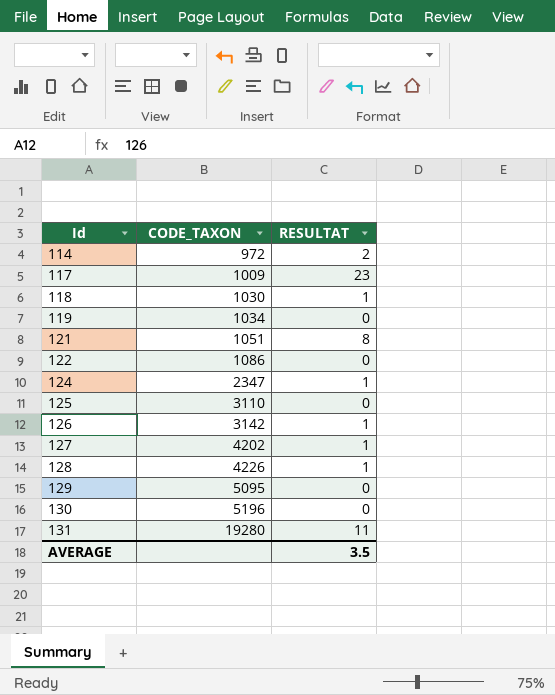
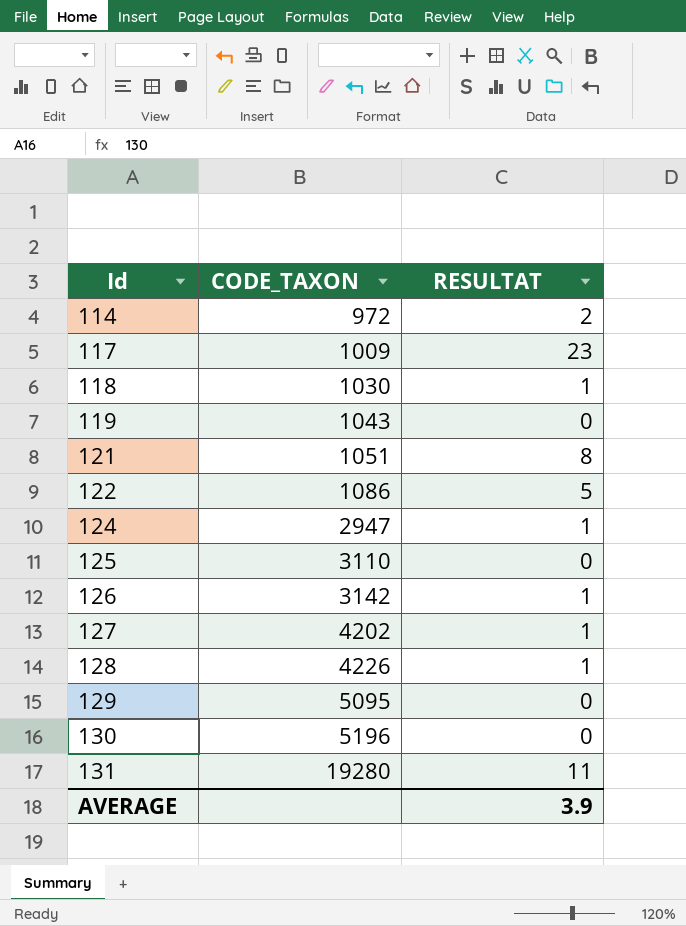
119 | CODE_TAXON: 1034 -> 1043
122 | RESULTAT: 0 -> 5
124 | CODE_TAXON: 2347 -> 2947
AVERAGE | RESULTAT: 3.5 -> 3.9

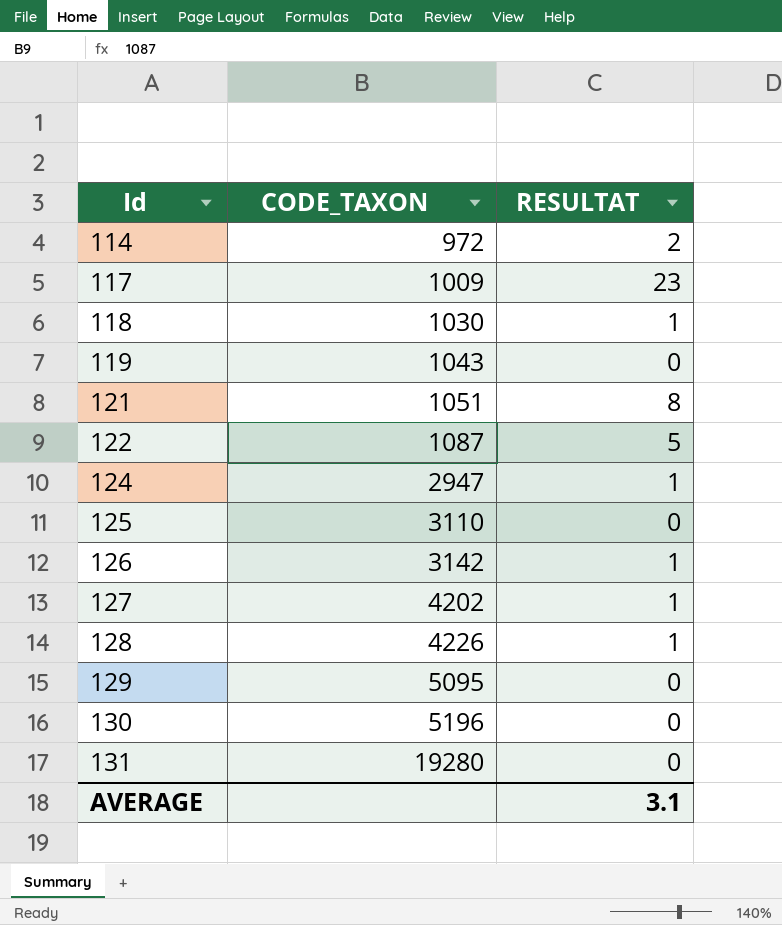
122 | CODE_TAXON: 1086 -> 1087
131 | RESULTAT: 11 -> 0
AVERAGE | RESULTAT: 3.9 -> 3.1

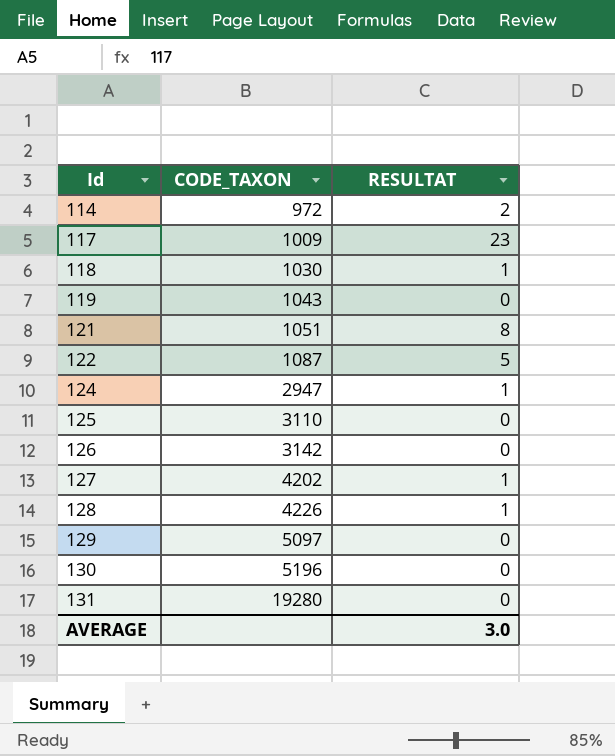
126 | RESULTAT: 1 -> 0
129 | CODE_TAXON: 5095 -> 5097
AVERAGE | RESULTAT: 3.1 -> 3.0

